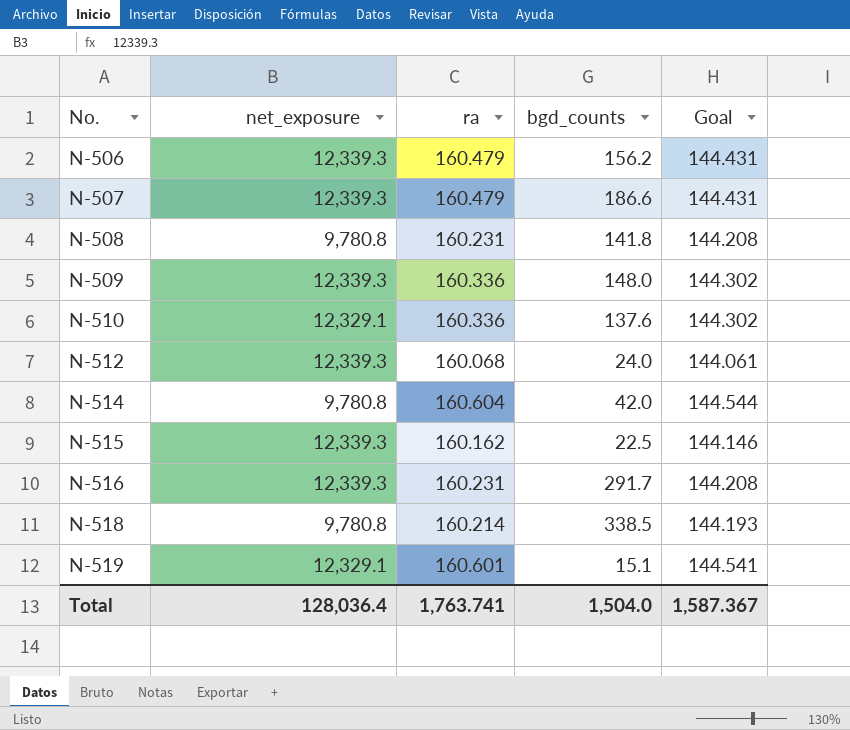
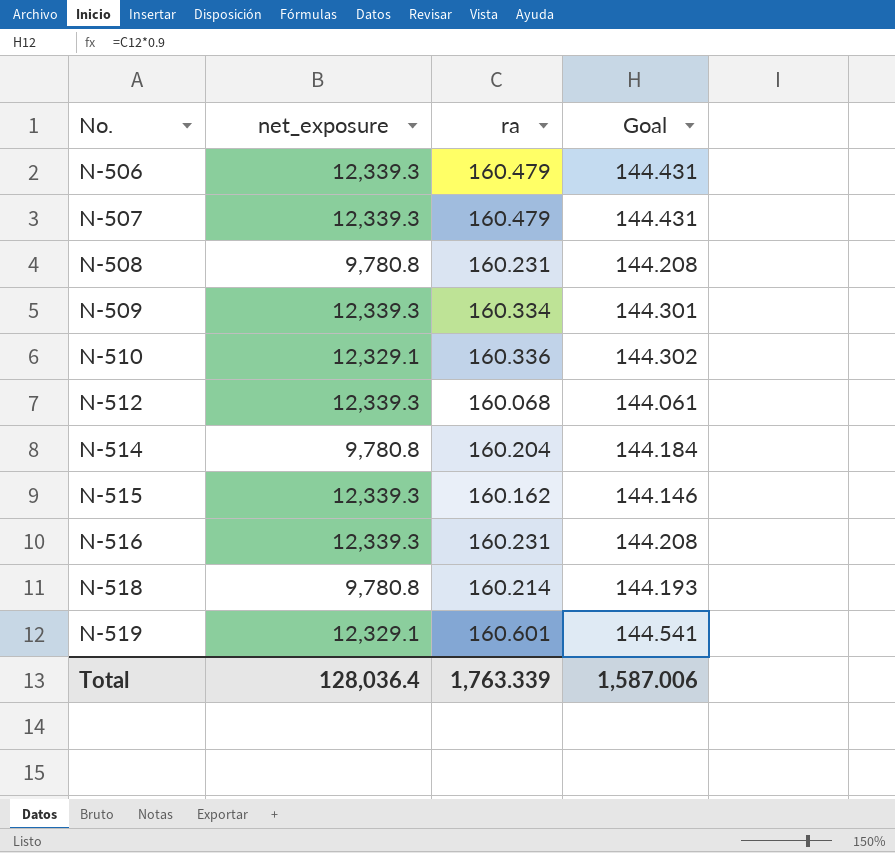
column bgd_counts | position: 4 -> none
N-509 | ra: 160.336 -> 160.334
N-509 | Goal: 144.302 -> 144.301
N-514 | ra: 160.604 -> 160.204
N-514 | Goal: 144.544 -> 144.184
Total | ra: 1,763.741 -> 1,763.339
Total | Goal: 1,587.367 -> 1,587.006

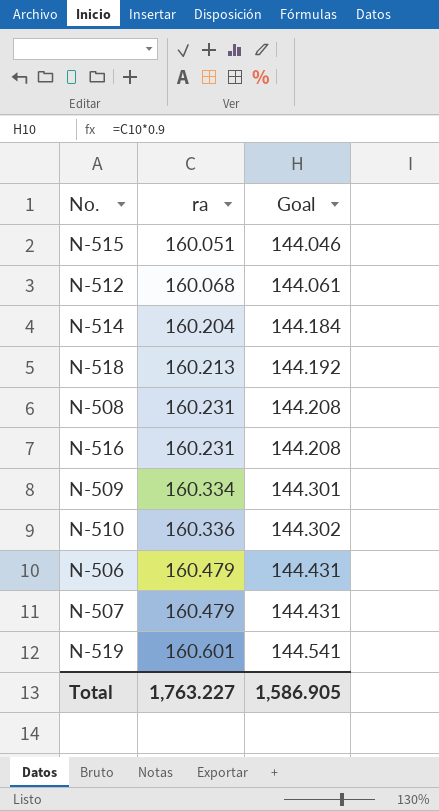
row order: No. ascending -> ra ascending
column net_exposure | position: 2 -> none
N-515 | ra: 160.162 -> 160.051
N-515 | Goal: 144.146 -> 144.046
N-518 | ra: 160.214 -> 160.213
N-518 | Goal: 144.193 -> 144.192
Total | ra: 1,763.339 -> 1,763.227
Total | Goal: 1,587.006 -> 1,586.905

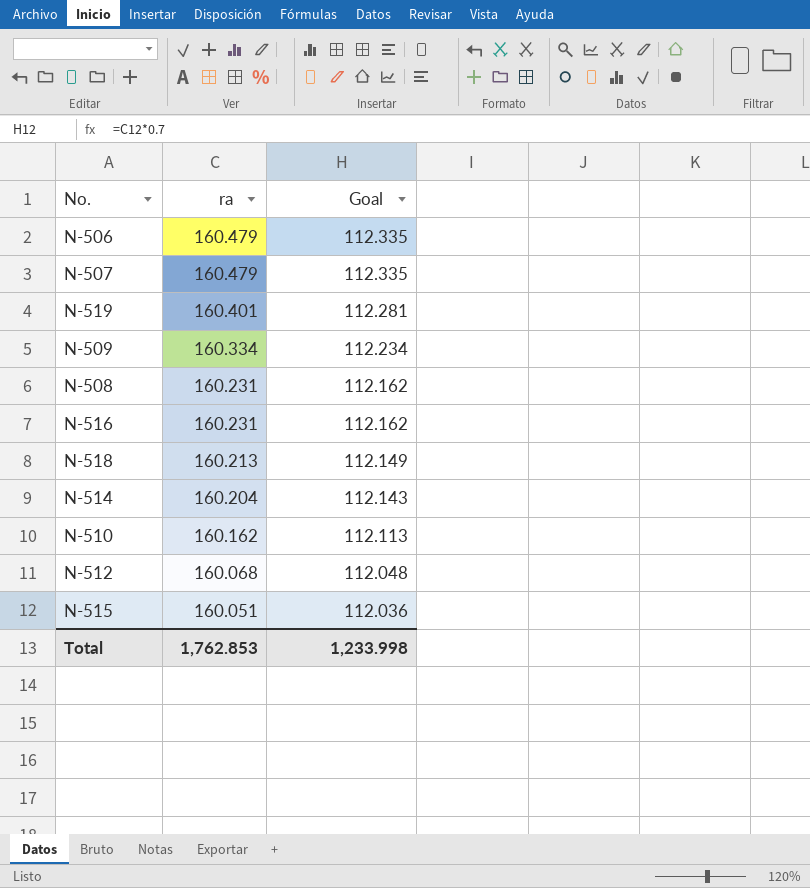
row order: ra ascending -> ra descending
column Goal | formula: [ra] * 0.9 -> [ra] * 0.7
N-519 | ra: 160.601 -> 160.401
N-510 | ra: 160.336 -> 160.162
Total | ra: 1,763.227 -> 1,762.853
Total | Goal: 1,586.905 -> 1,233.998

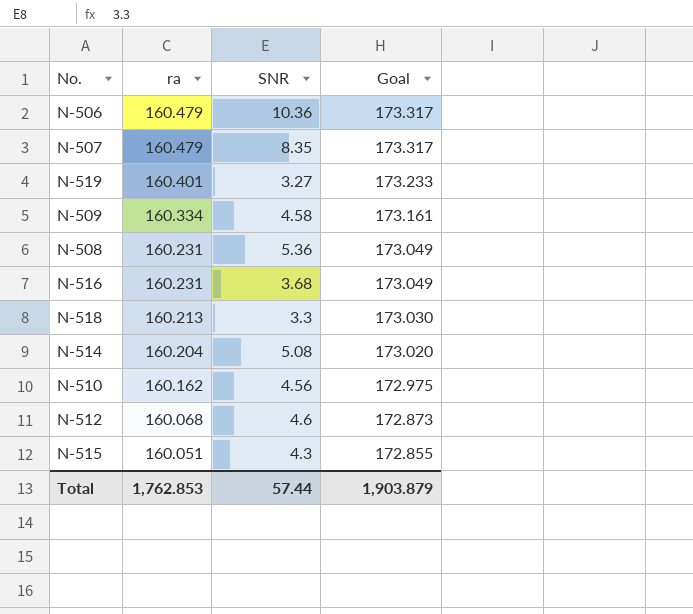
column SNR | position: none -> 3
column Goal | formula: [ra] * 0.7 -> [ra] * 1.08
Total | Goal: 1,233.998 -> 1,903.879

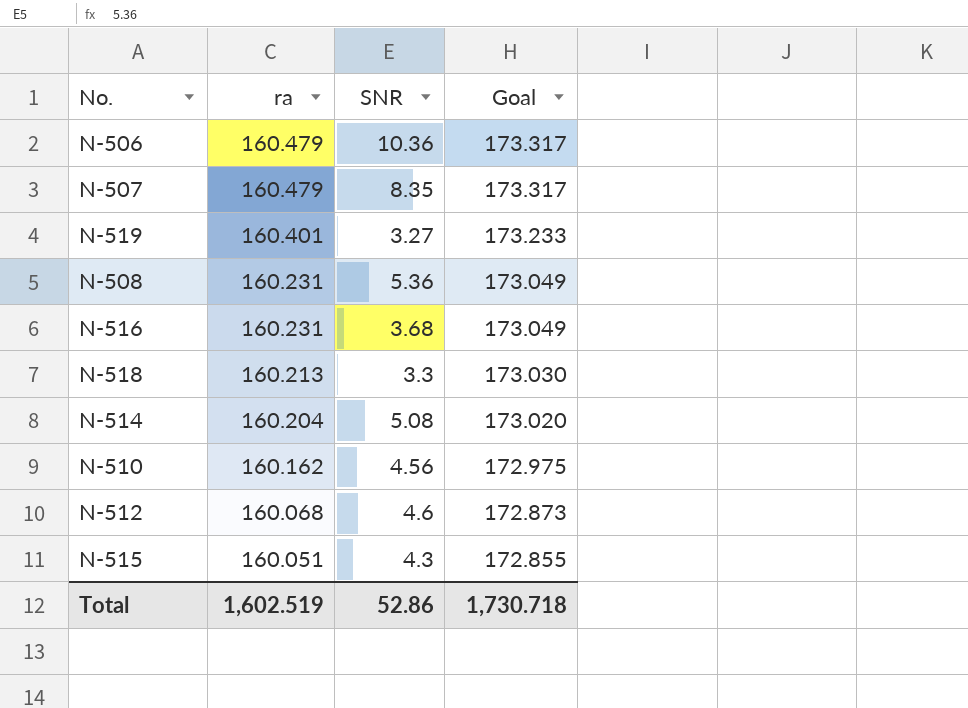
row N-509: 160.334 | 4.58 | 173.161 -> none
Total | ra: 1,762.853 -> 1,602.519
Total | SNR: 57.44 -> 52.86
Total | Goal: 1,903.879 -> 1,730.718

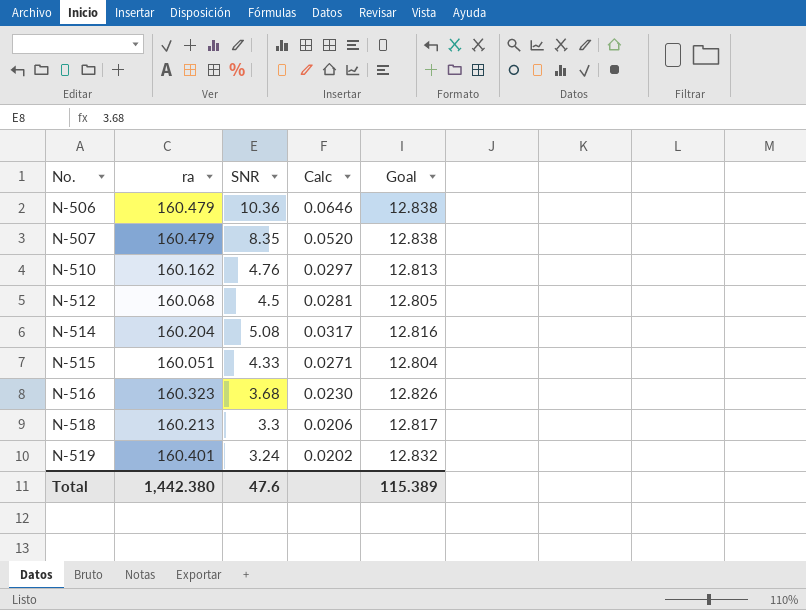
row order: ra descending -> No. ascending
column Calc | formula: none -> [SNR] / [ra]
column Goal | formula: [ra] * 1.08 -> [ra] * 0.08
row N-508: 160.231 | 5.36 | 173.049 -> none
N-510 | SNR: 4.56 -> 4.76
N-512 | SNR: 4.6 -> 4.5
N-515 | SNR: 4.3 -> 4.33
N-516 | ra: 160.231 -> 160.323
N-519 | SNR: 3.27 -> 3.24
Total | ra: 1,602.519 -> 1,442.380
Total | SNR: 52.86 -> 47.6
Total | Goal: 1,730.718 -> 115.389

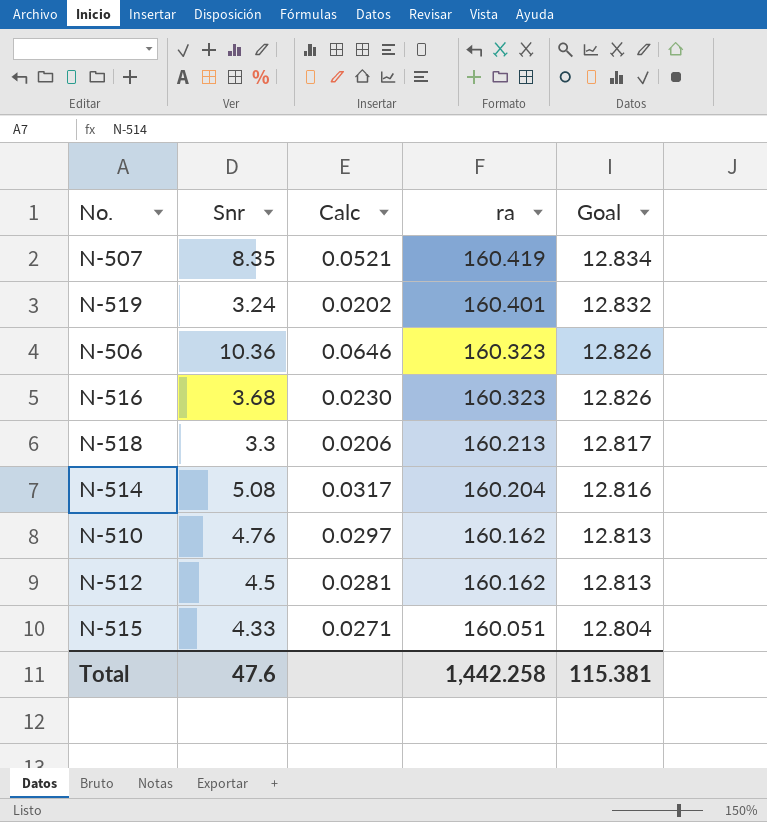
row order: No. ascending -> ra descending
column name: SNR -> Snr
column ra | position: 2 -> 4
N-507 | Calc: 0.0520 -> 0.0521
N-507 | ra: 160.479 -> 160.419
N-507 | Goal: 12.838 -> 12.834
N-506 | ra: 160.479 -> 160.323
N-506 | Goal: 12.838 -> 12.826
N-512 | ra: 160.068 -> 160.162
N-512 | Goal: 12.805 -> 12.813
Total | ra: 1,442.380 -> 1,442.258
Total | Goal: 115.389 -> 115.381

